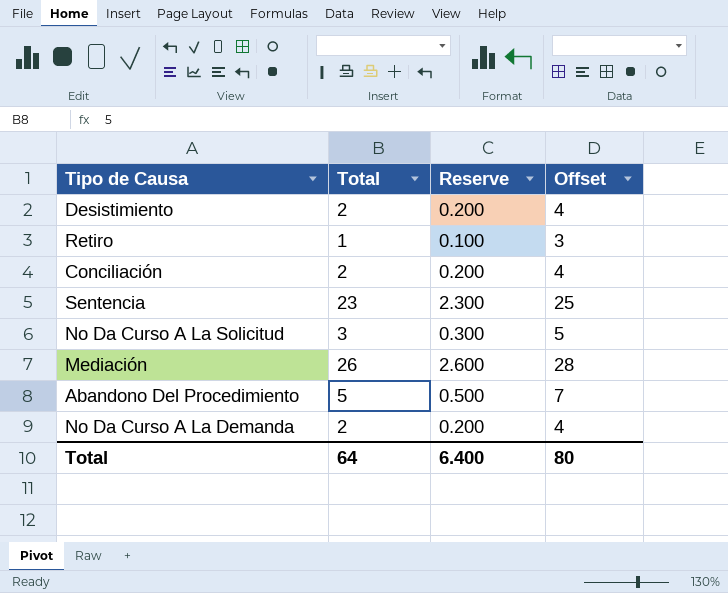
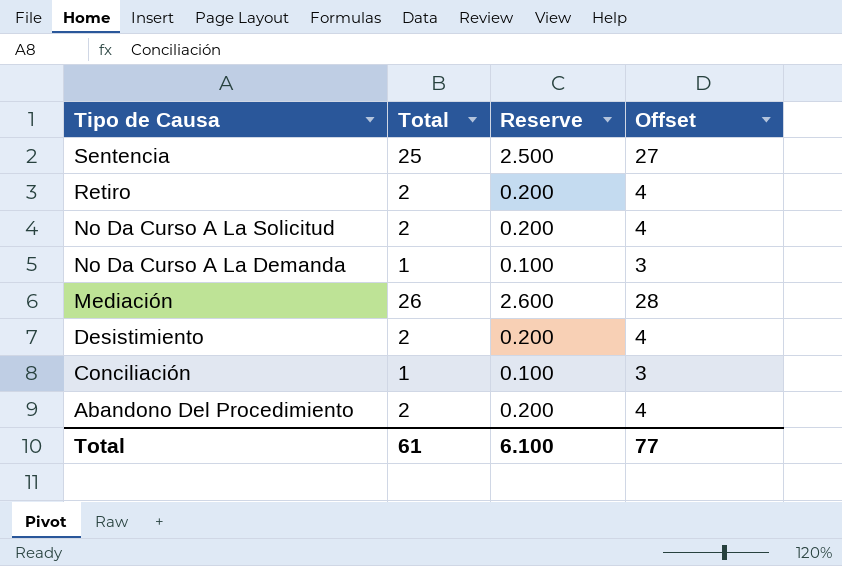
row order: none -> Tipo de Causa descending
Sentencia | Total: 23 -> 25
Sentencia | Reserve: 2.300 -> 2.500
Sentencia | Offset: 25 -> 27
Retiro | Total: 1 -> 2
Retiro | Reserve: 0.100 -> 0.200
Retiro | Offset: 3 -> 4
No Da Curso A La Solicitud | Total: 3 -> 2
No Da Curso A La Solicitud | Reserve: 0.300 -> 0.200
No Da Curso A La Solicitud | Offset: 5 -> 4
No Da Curso A La Demanda | Total: 2 -> 1
No Da Curso A La Demanda | Reserve: 0.200 -> 0.100
No Da Curso A La Demanda | Offset: 4 -> 3
Conciliación | Total: 2 -> 1
Conciliación | Reserve: 0.200 -> 0.100
Conciliación | Offset: 4 -> 3
Abandono Del Procedimiento | Total: 5 -> 2
Abandono Del Procedimiento | Reserve: 0.500 -> 0.200
Abandono Del Procedimiento | Offset: 7 -> 4
Total | Total: 64 -> 61
Total | Reserve: 6.400 -> 6.100
Total | Offset: 80 -> 77

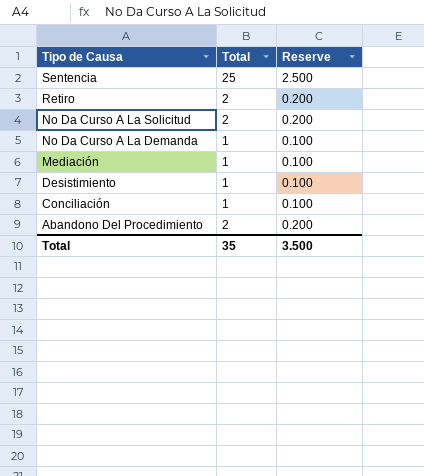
column Offset | formula: [Total] + 2 -> none
Mediación | Total: 26 -> 1
Mediación | Reserve: 2.600 -> 0.100
Desistimiento | Total: 2 -> 1
Desistimiento | Reserve: 0.200 -> 0.100
Total | Total: 61 -> 35
Total | Reserve: 6.100 -> 3.500

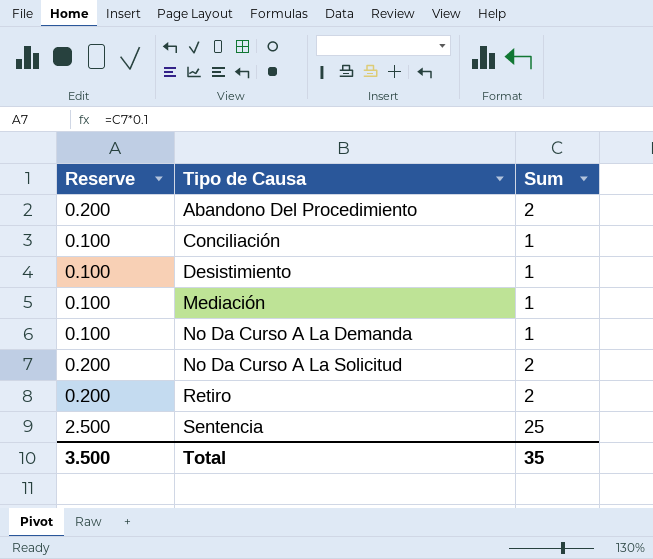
row order: Tipo de Causa descending -> Tipo de Causa ascending
column Reserve | position: 3 -> 1
column name: Total -> Sum

